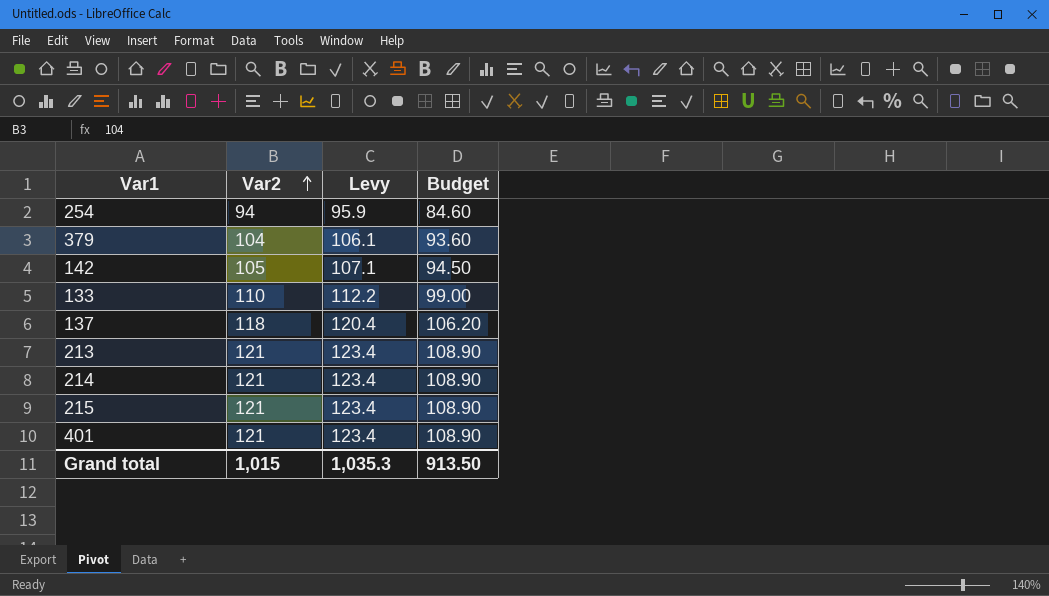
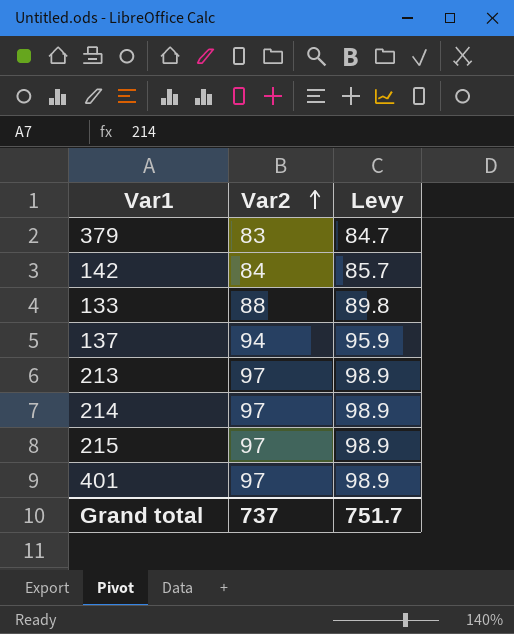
column Budget | formula: [Var2] * 0.9 -> none
row 254: 94 | 95.9 | 84.60 -> none
379 | Var2: 104 -> 83
379 | Levy: 106.1 -> 84.7
142 | Var2: 105 -> 84
142 | Levy: 107.1 -> 85.7
133 | Var2: 110 -> 88
133 | Levy: 112.2 -> 89.8
137 | Var2: 118 -> 94
137 | Levy: 120.4 -> 95.9
213 | Var2: 121 -> 97
213 | Levy: 123.4 -> 98.9
214 | Var2: 121 -> 97
214 | Levy: 123.4 -> 98.9
215 | Var2: 121 -> 97
215 | Levy: 123.4 -> 98.9
401 | Var2: 121 -> 97
401 | Levy: 123.4 -> 98.9
Grand total | Var2: 1,015 -> 737
Grand total | Levy: 1,035.3 -> 751.7

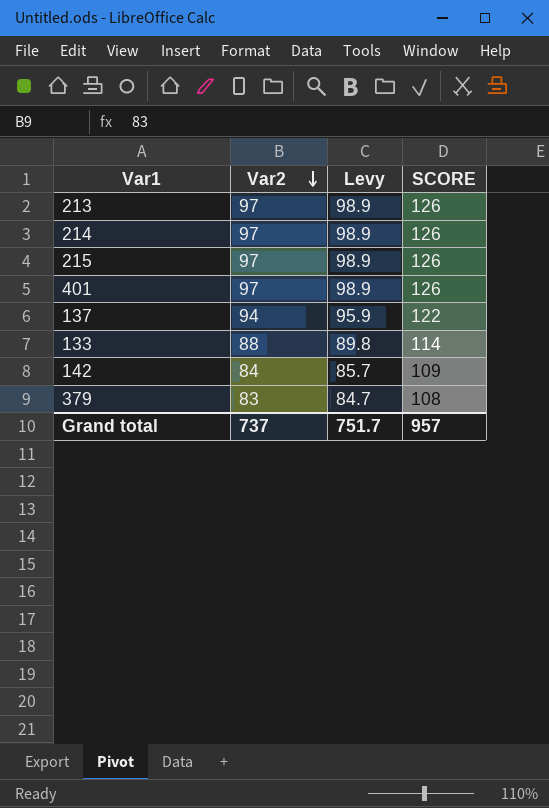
row order: Var2 ascending -> Var2 descending
column SCORE | formula: none -> [Var2] * 1.3

